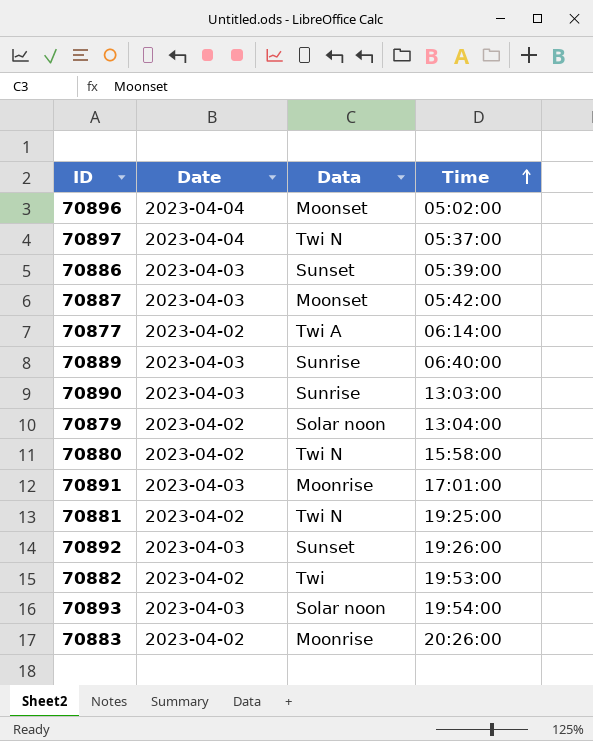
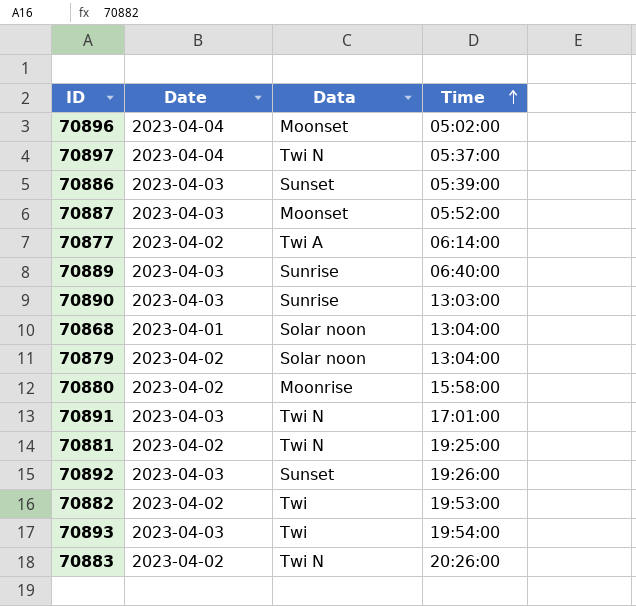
70887 | Time: 05:42:00 -> 05:52:00
row 70868: none -> 2023-04-01 | Solar noon | 13:04:00
70880 | Data: Twi N -> Moonrise
70891 | Data: Moonrise -> Twi N
70893 | Data: Solar noon -> Twi
70883 | Data: Moonrise -> Twi N

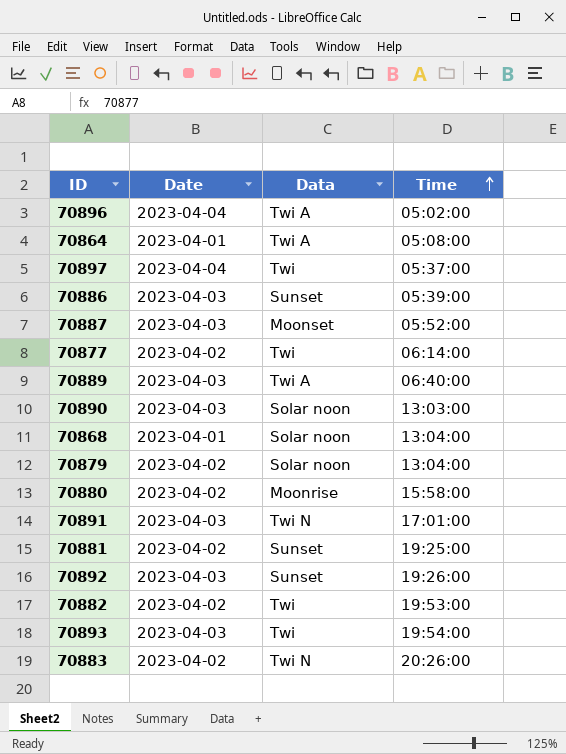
70896 | Data: Moonset -> Twi A
row 70864: none -> 2023-04-01 | Twi A | 05:08:00
70897 | Data: Twi N -> Twi
70877 | Data: Twi A -> Twi
70889 | Data: Sunrise -> Twi A
70890 | Data: Sunrise -> Solar noon
70881 | Data: Twi N -> Sunset

